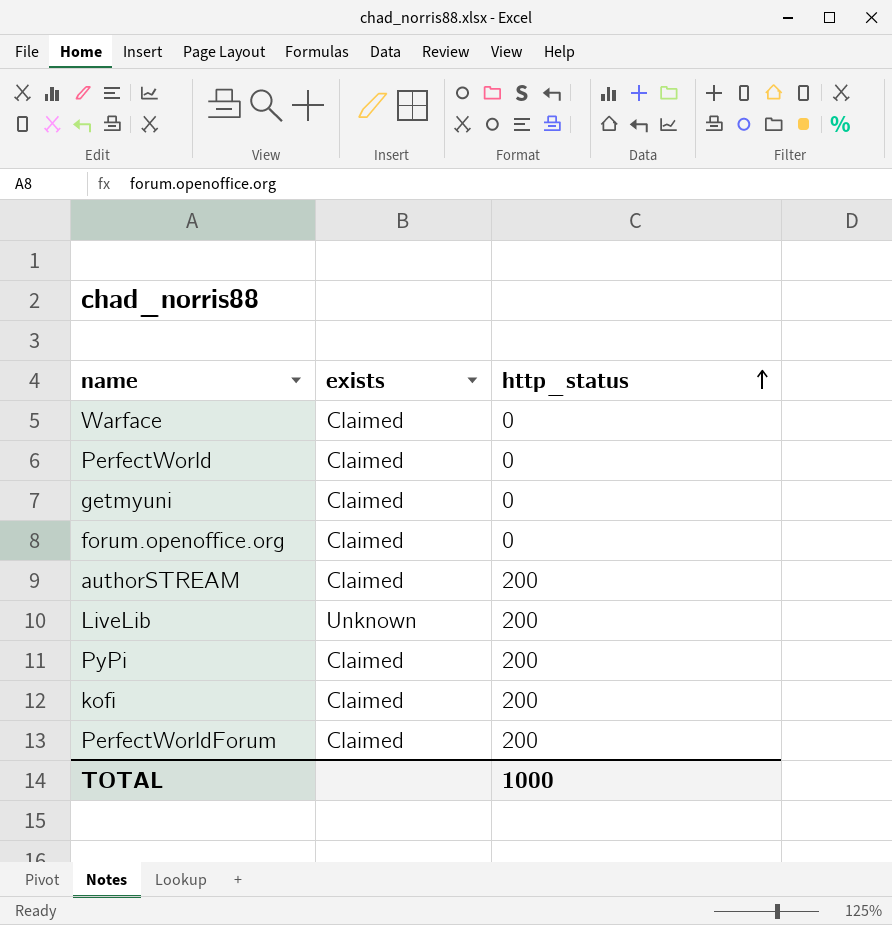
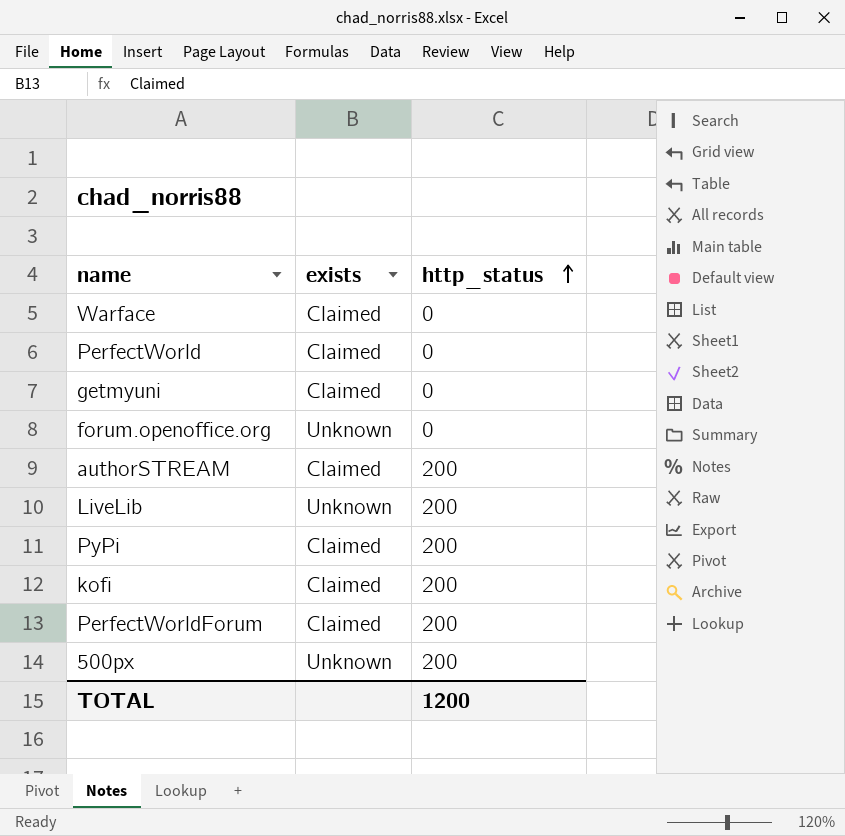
forum.openoffice.org | exists: Claimed -> Unknown
row 500px: none -> Unknown | 200
TOTAL | http_status: 1000 -> 1200

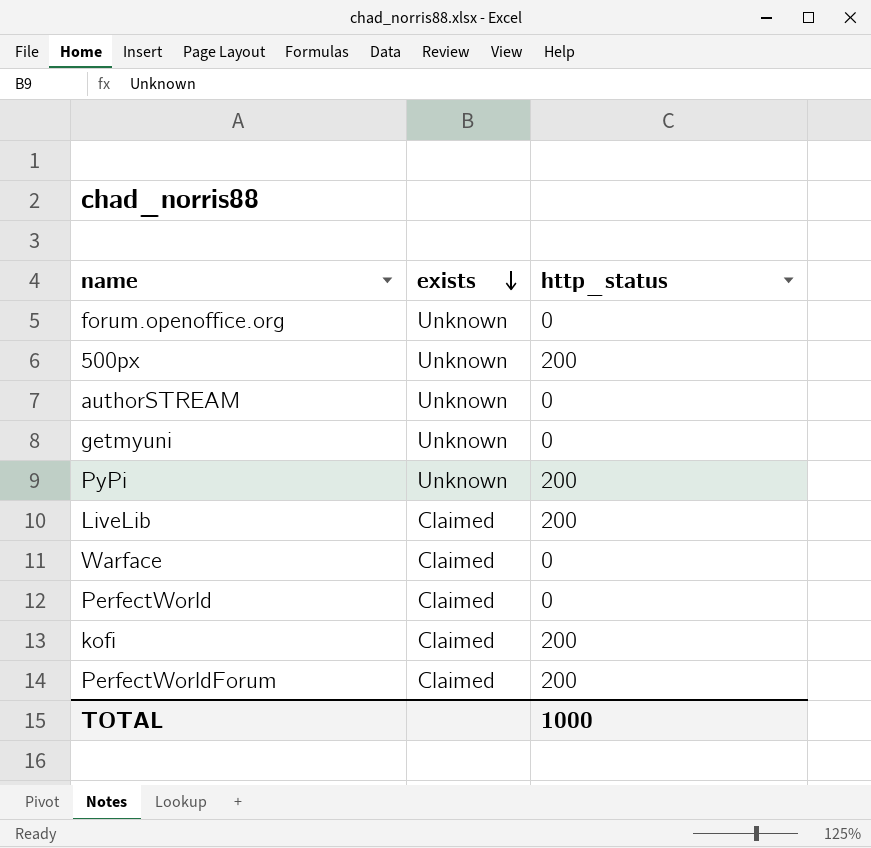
row order: http_status ascending -> exists descending
authorSTREAM | exists: Claimed -> Unknown
authorSTREAM | http_status: 200 -> 0
getmyuni | exists: Claimed -> Unknown
PyPi | exists: Claimed -> Unknown
LiveLib | exists: Unknown -> Claimed
TOTAL | http_status: 1200 -> 1000

